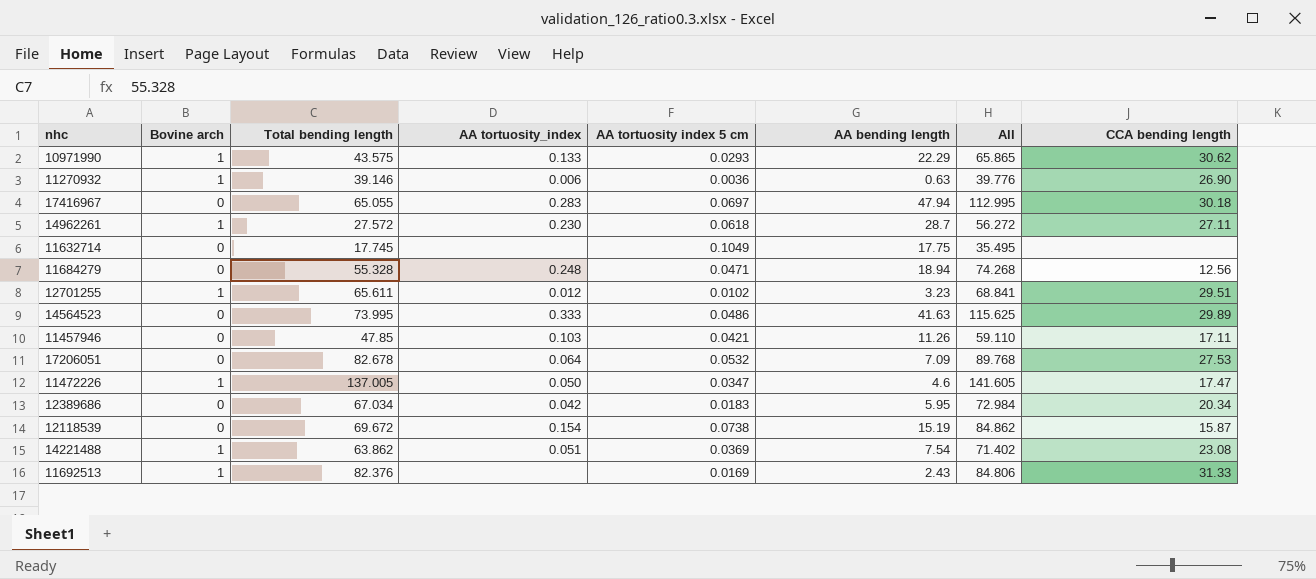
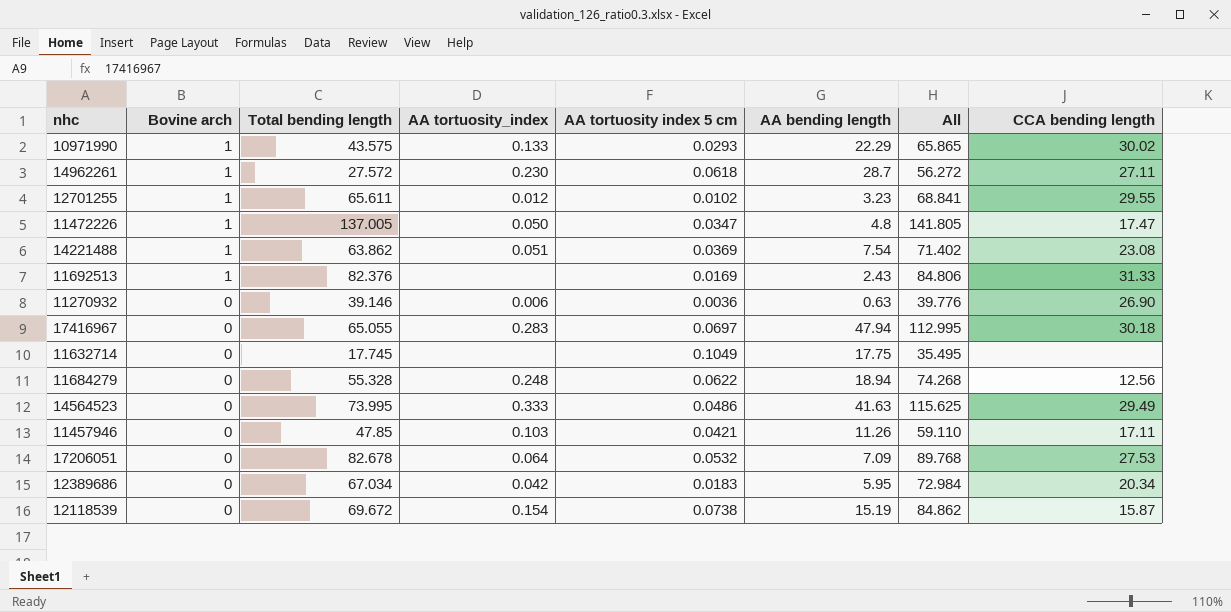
row order: none -> Bovine arch descending
10971990 | CCA bending length: 30.62 -> 30.02
12701255 | CCA bending length: 29.51 -> 29.55
11472226 | AA bending length: 4.6 -> 4.8
11472226 | All: 141.605 -> 141.805
11270932 | Bovine arch: 1 -> 0
11684279 | AA tortuosity index 5 cm: 0.0471 -> 0.0622
14564523 | CCA bending length: 29.89 -> 29.49

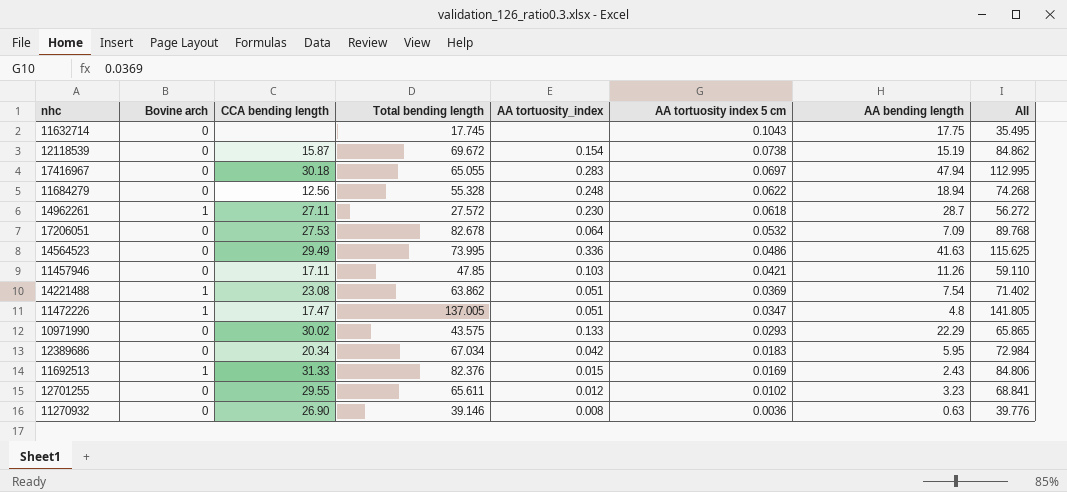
row order: Bovine arch descending -> AA tortuosity index 5 cm descending
column CCA bending length | position: 8 -> 3
11632714 | AA tortuosity index 5 cm: 0.1049 -> 0.1043
14564523 | AA tortuosity_index: 0.333 -> 0.336
11472226 | AA tortuosity_index: 0.050 -> 0.051
10971990 | Bovine arch: 1 -> 0
11692513 | AA tortuosity_index: none -> 0.015
12701255 | Bovine arch: 1 -> 0
11270932 | AA tortuosity_index: 0.006 -> 0.008

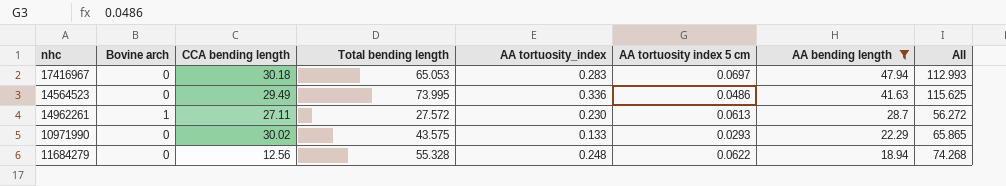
filter: none -> AA bending length >= 18.94
row order: AA tortuosity index 5 cm descending -> AA bending length descending
17416967 | Total bending length: 65.055 -> 65.053
17416967 | All: 112.995 -> 112.993
14962261 | AA tortuosity index 5 cm: 0.0618 -> 0.0613

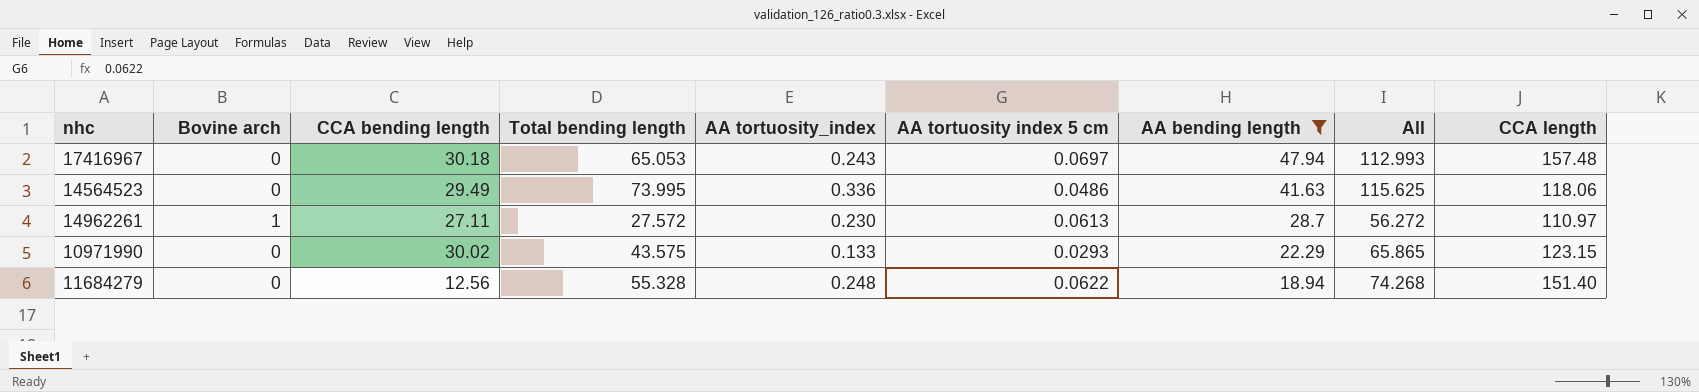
column CCA length | position: none -> 9
17416967 | AA tortuosity_index: 0.283 -> 0.243

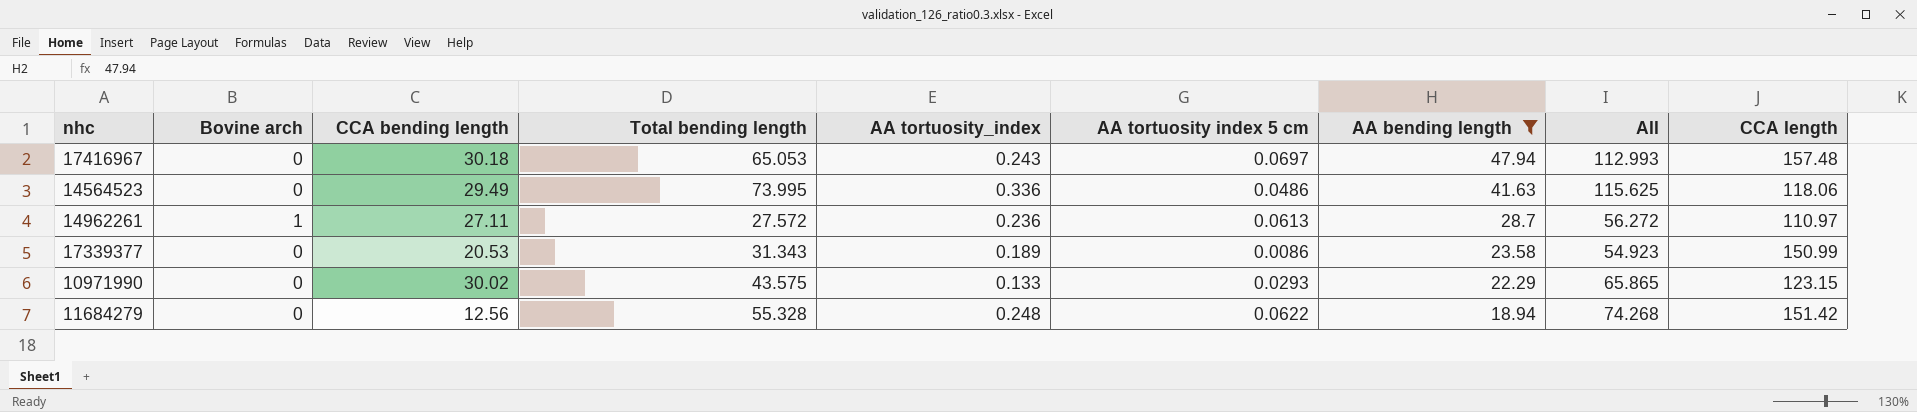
14962261 | AA tortuosity_index: 0.230 -> 0.236
row 17339377: none -> 0 | 20.53 | 31.343 | 0.189 | 0.0086 | 23.58 | 54.923 | 150.99
11684279 | CCA length: 151.40 -> 151.42

